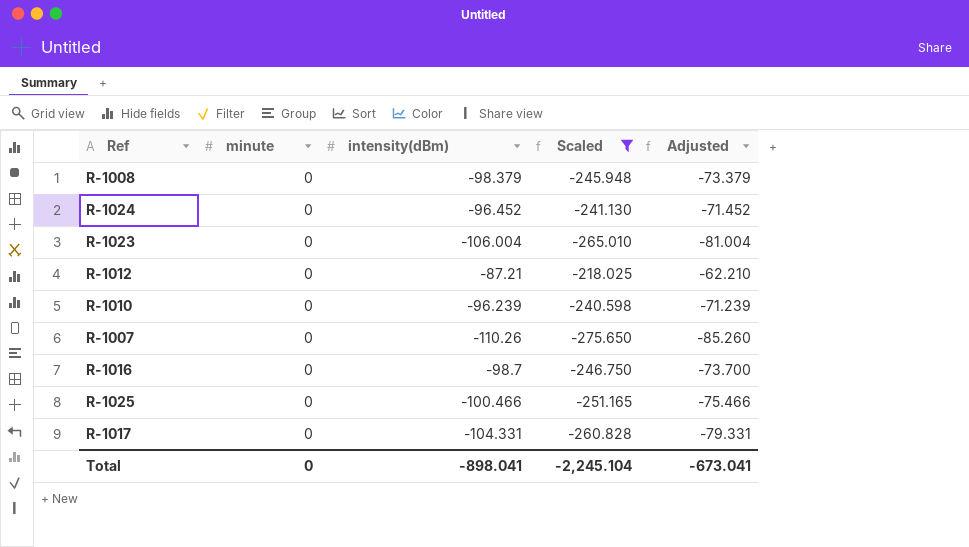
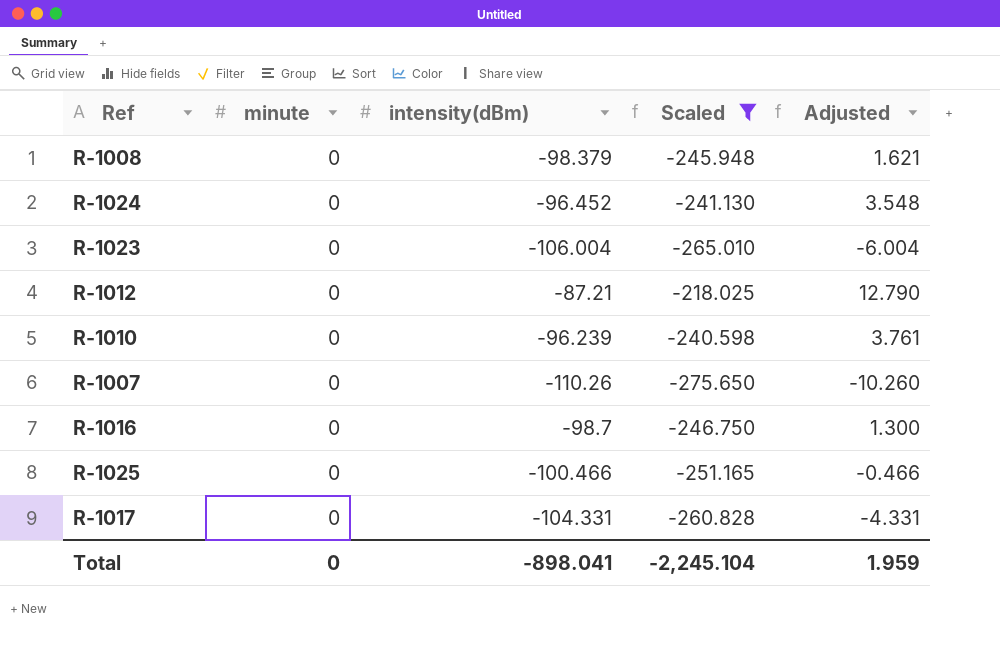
column Adjusted | formula: [intensity(dBm)] + 25 -> [intensity(dBm)] + 100
Total | Adjusted: -673.041 -> 1.959

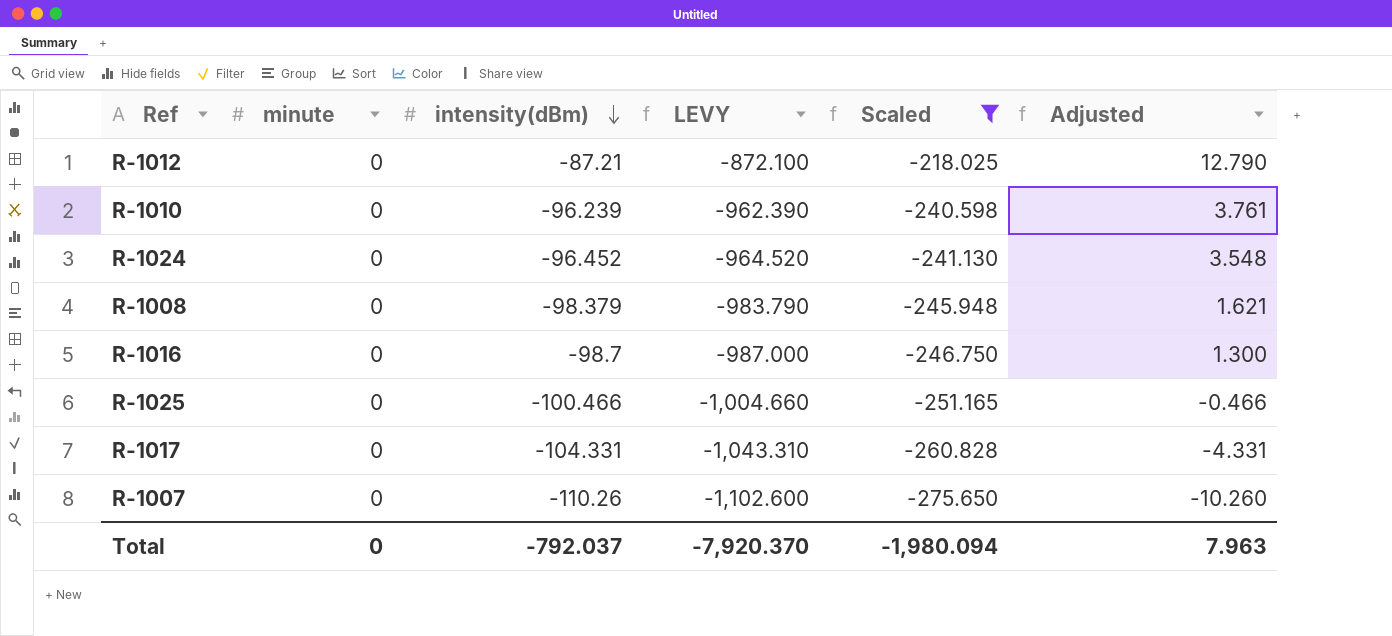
row order: none -> intensity(dBm) descending
column LEVY | formula: none -> [intensity(dBm)] * 10
row R-1023: 0 | -106.004 | -265.010 | -6.004 -> none
Total | intensity(dBm): -898.041 -> -792.037
Total | Scaled: -2,245.104 -> -1,980.094
Total | Adjusted: 1.959 -> 7.963

